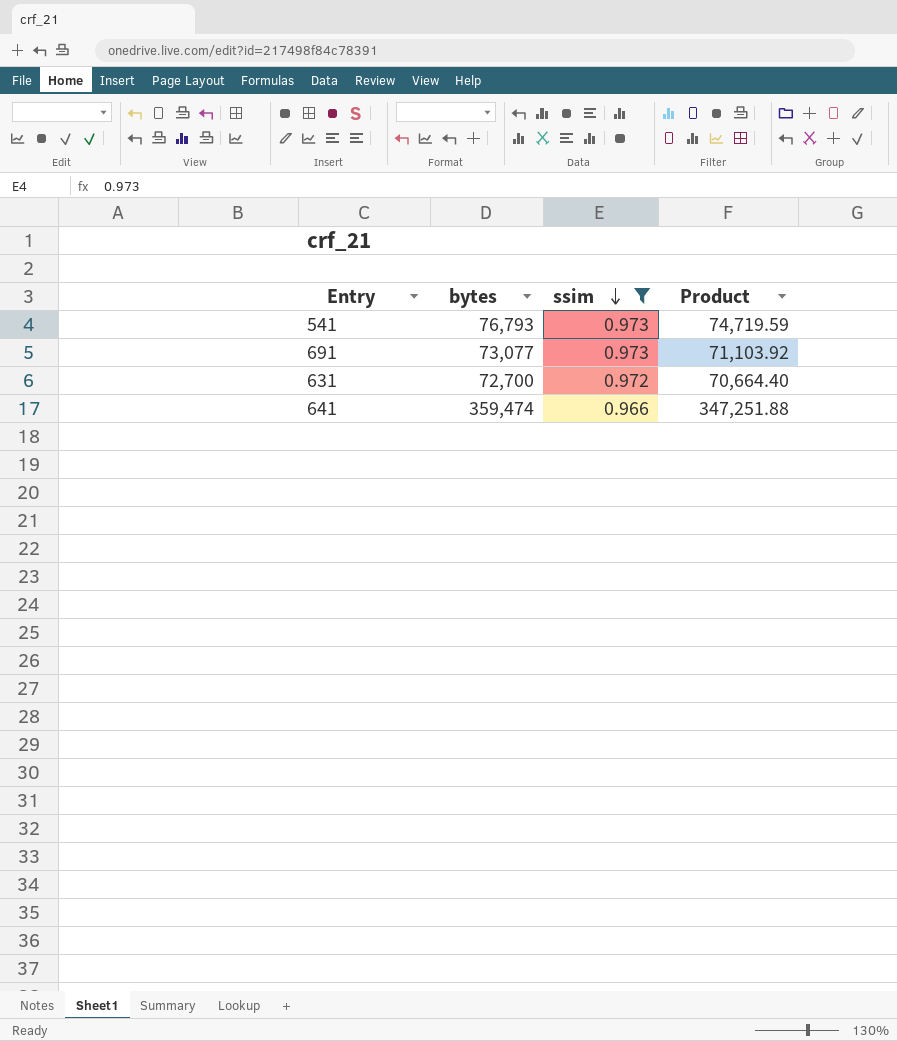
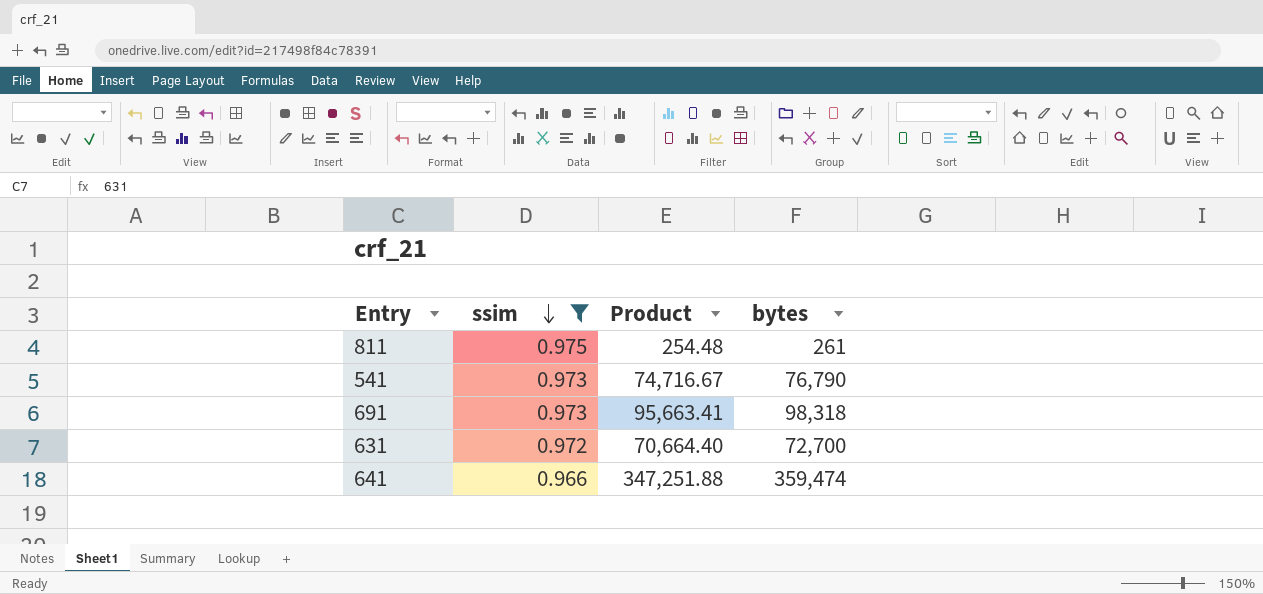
column bytes | position: 2 -> 4
row 811: none -> 0.975 | 254.48 | 261
541 | Product: 74,719.59 -> 74,716.67
541 | bytes: 76,793 -> 76,790
691 | Product: 71,103.92 -> 95,663.41
691 | bytes: 73,077 -> 98,318

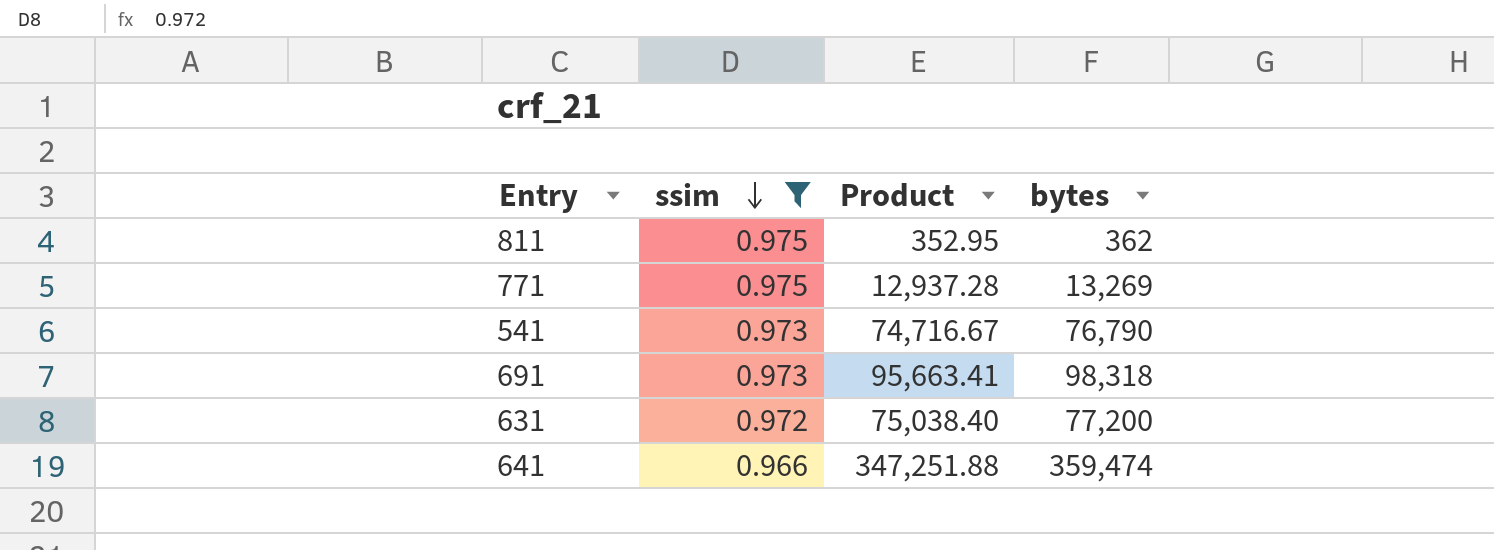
811 | Product: 254.48 -> 352.95
811 | bytes: 261 -> 362
row 771: none -> 0.975 | 12,937.28 | 13,269
631 | Product: 70,664.40 -> 75,038.40
631 | bytes: 72,700 -> 77,200

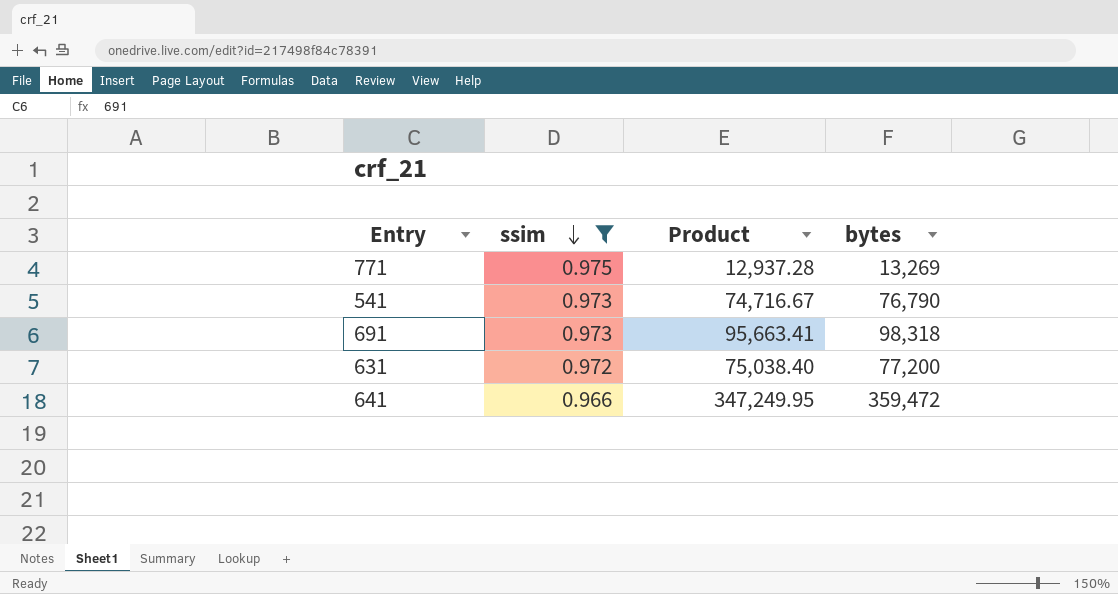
row 811: 0.975 | 352.95 | 362 -> none
641 | Product: 347,251.88 -> 347,249.95
641 | bytes: 359,474 -> 359,472

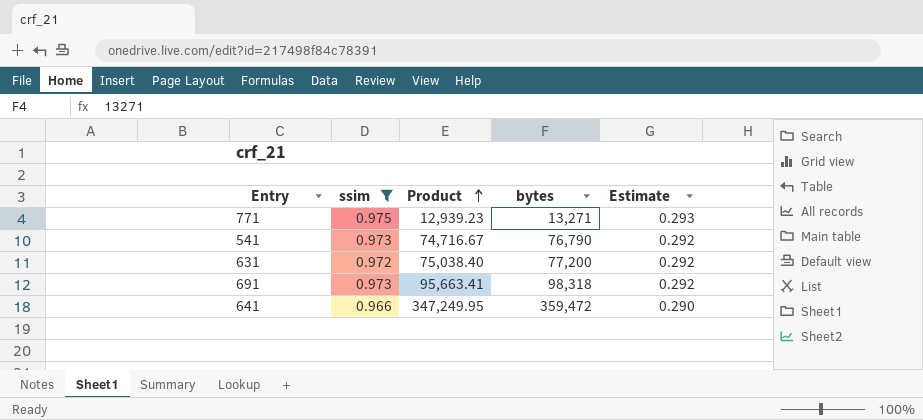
row order: ssim descending -> Product ascending
column Estimate | formula: none -> [ssim] * 0.3
771 | Product: 12,937.28 -> 12,939.23
771 | bytes: 13,269 -> 13,271

